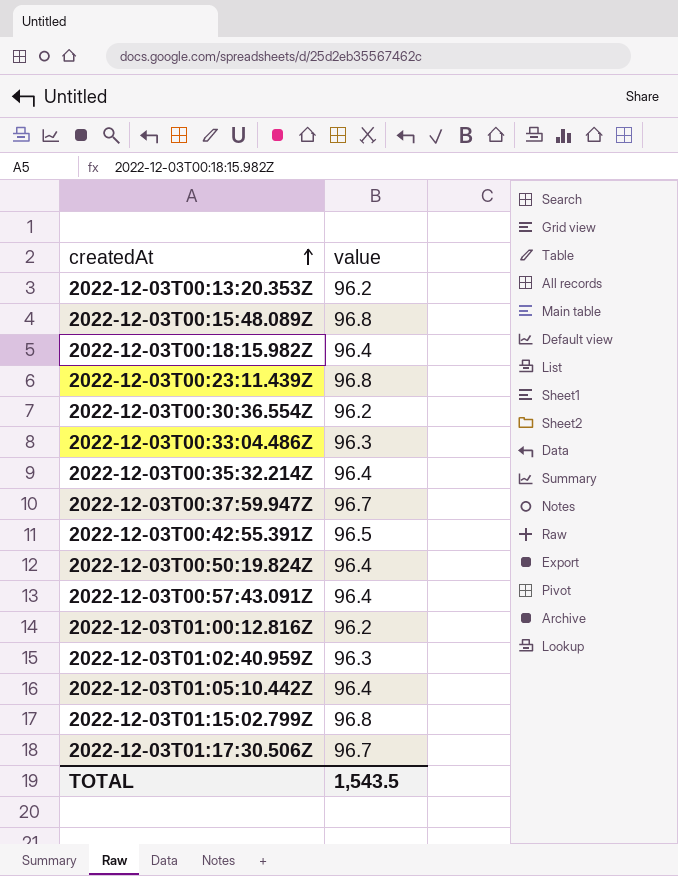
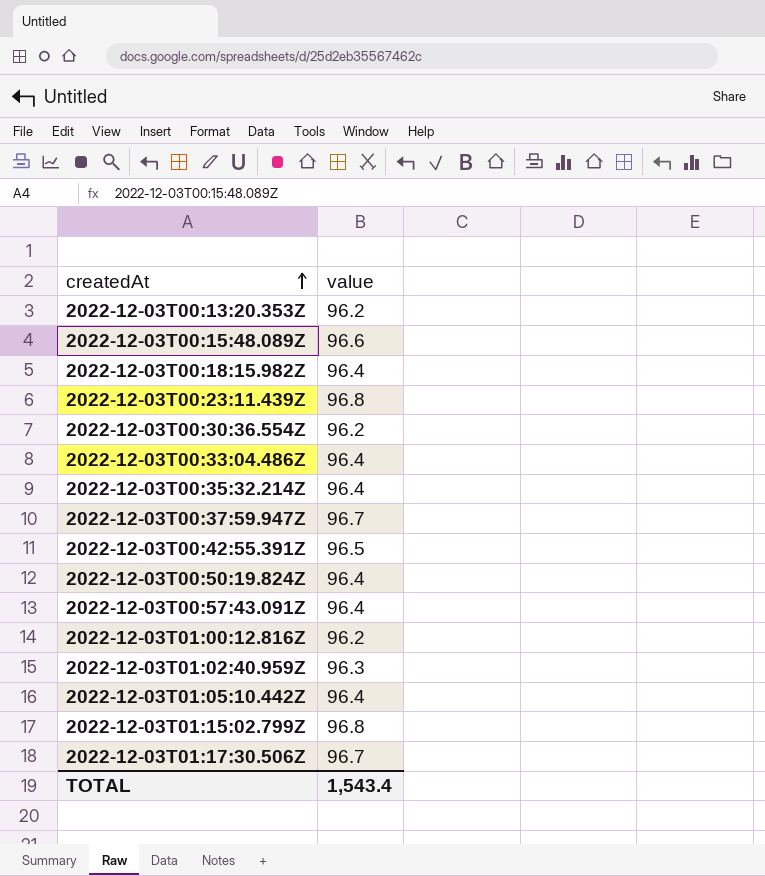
2022-12-03T00:15:48.089Z | value: 96.8 -> 96.6
2022-12-03T00:33:04.486Z | value: 96.3 -> 96.4
TOTAL | value: 1,543.5 -> 1,543.4

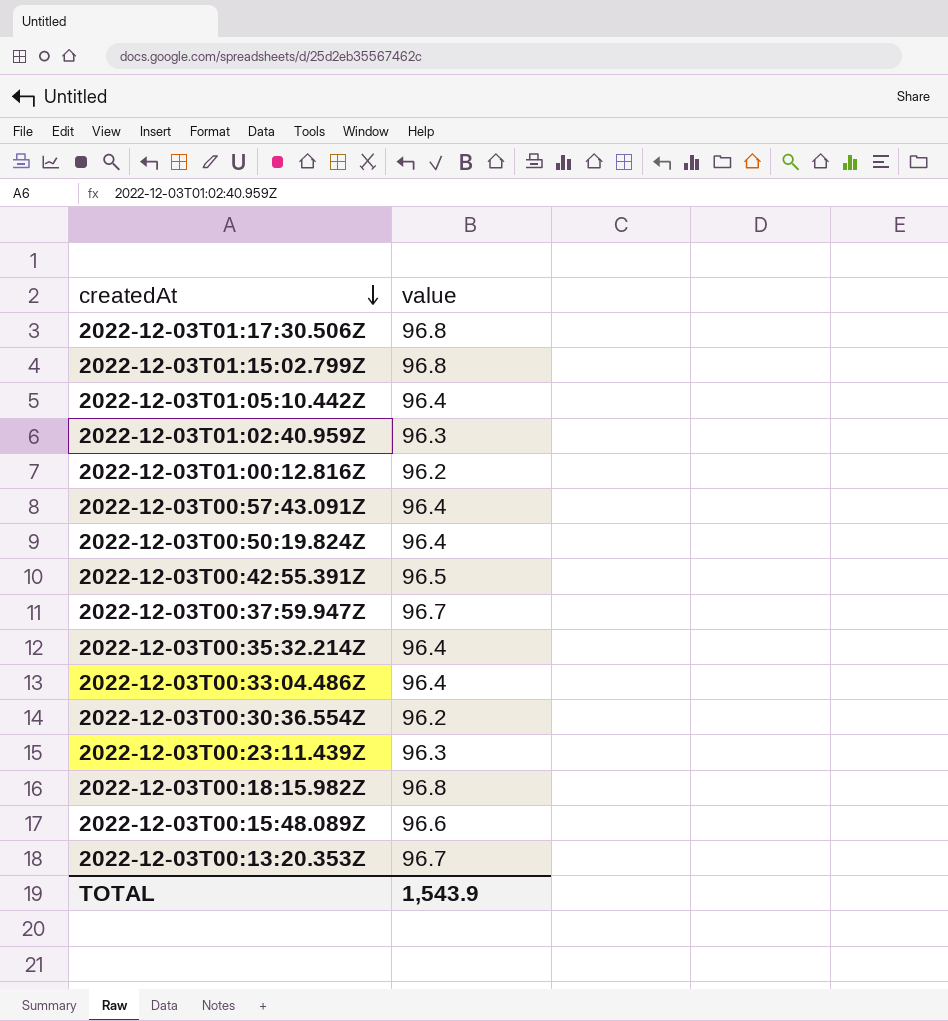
row order: createdAt ascending -> createdAt descending
2022-12-03T01:17:30.506Z | value: 96.7 -> 96.8
2022-12-03T00:23:11.439Z | value: 96.8 -> 96.3
2022-12-03T00:18:15.982Z | value: 96.4 -> 96.8
2022-12-03T00:13:20.353Z | value: 96.2 -> 96.7
TOTAL | value: 1,543.4 -> 1,543.9

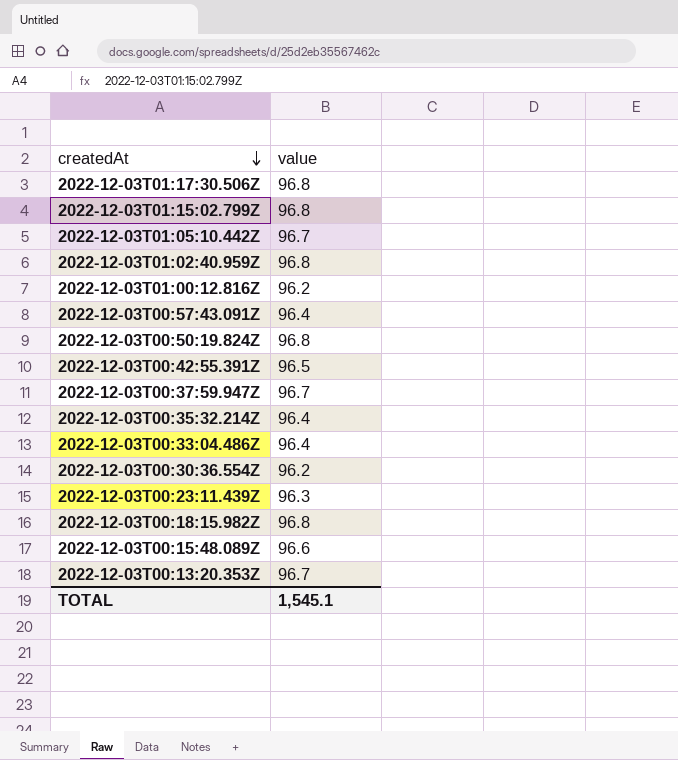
2022-12-03T01:05:10.442Z | value: 96.4 -> 96.7
2022-12-03T01:02:40.959Z | value: 96.3 -> 96.8
2022-12-03T00:50:19.824Z | value: 96.4 -> 96.8
TOTAL | value: 1,543.9 -> 1,545.1

